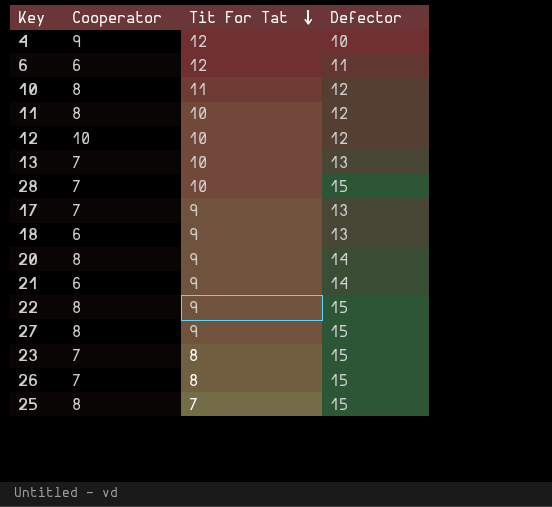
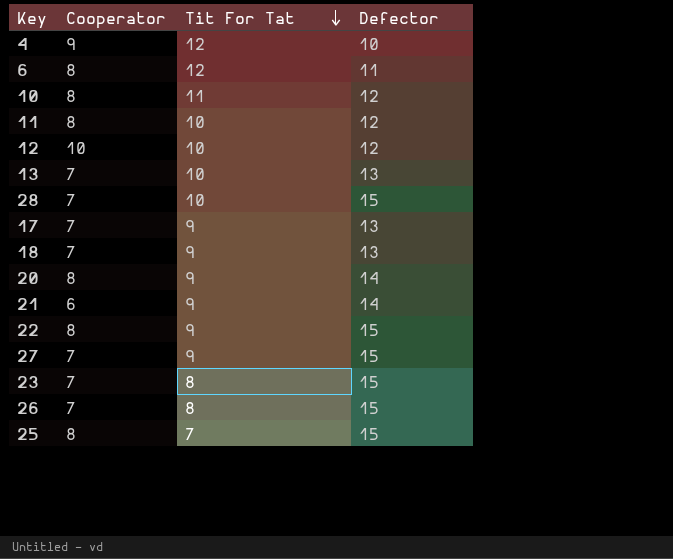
6 | Cooperator: 6 -> 8
18 | Cooperator: 6 -> 7
27 | Cooperator: 8 -> 7

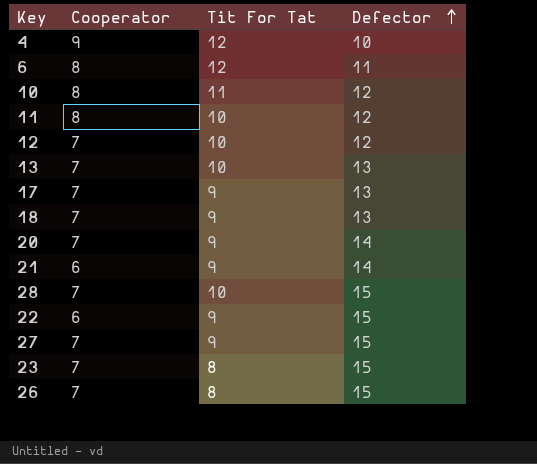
row order: Tit For Tat descending -> Defector ascending
row 25: 8 | 7 | 15 -> none
12 | Cooperator: 10 -> 7
20 | Cooperator: 8 -> 7
22 | Cooperator: 8 -> 6

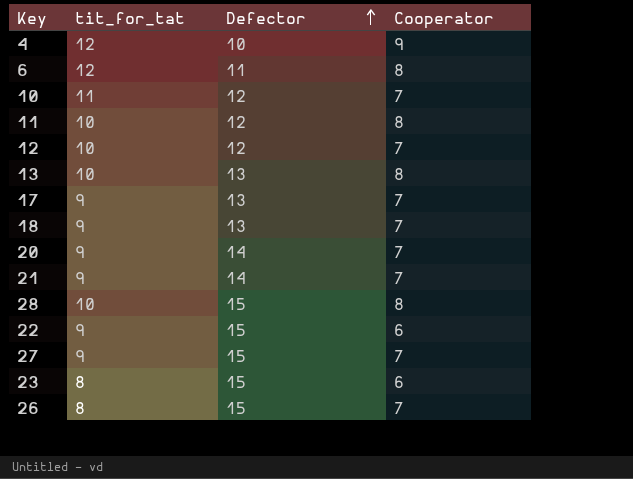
column name: Tit For Tat -> tit_for_tat
column Cooperator | position: 2 -> 4
10 | Cooperator: 8 -> 7
13 | Cooperator: 7 -> 8
21 | Cooperator: 6 -> 7
28 | Cooperator: 7 -> 8
23 | Cooperator: 7 -> 6

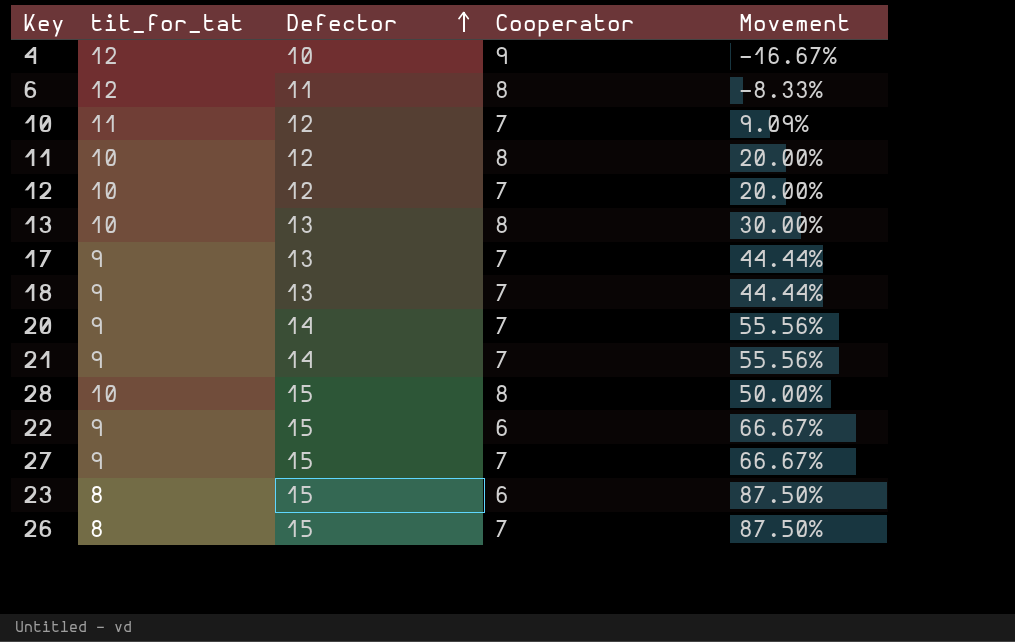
column Movement | formula: none -> ([Defector] - [tit_for_tat]) / [tit_for_tat]

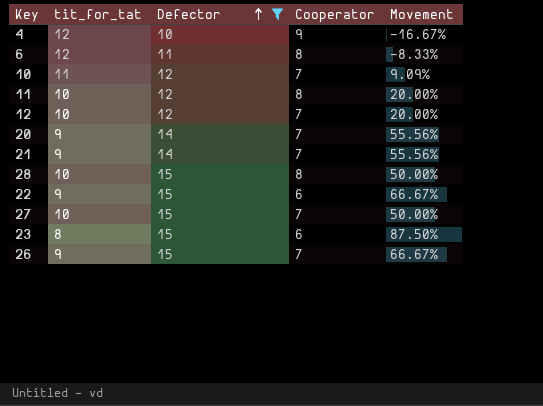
filter: none -> Defector != 13
27 | tit_for_tat: 9 -> 10
27 | Movement: 66.67% -> 50.00%
26 | tit_for_tat: 8 -> 9
26 | Movement: 87.50% -> 66.67%

